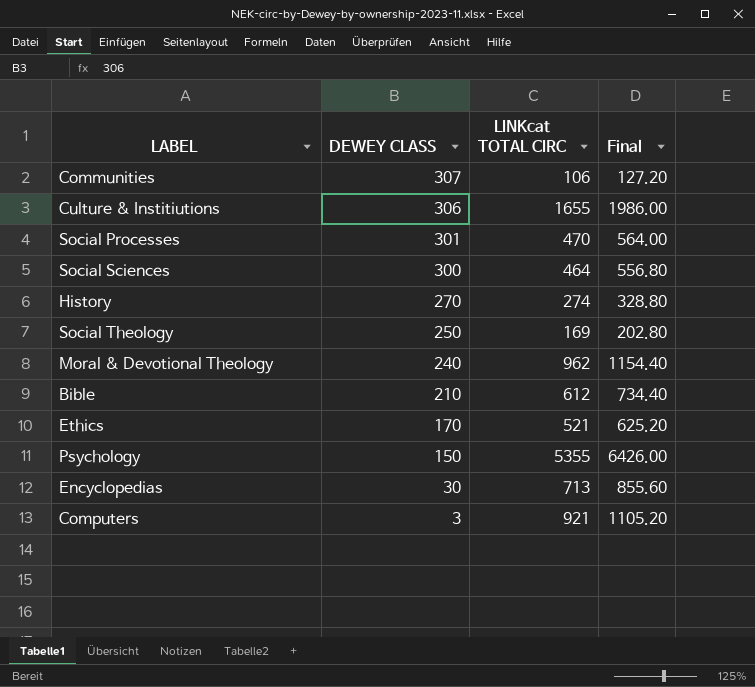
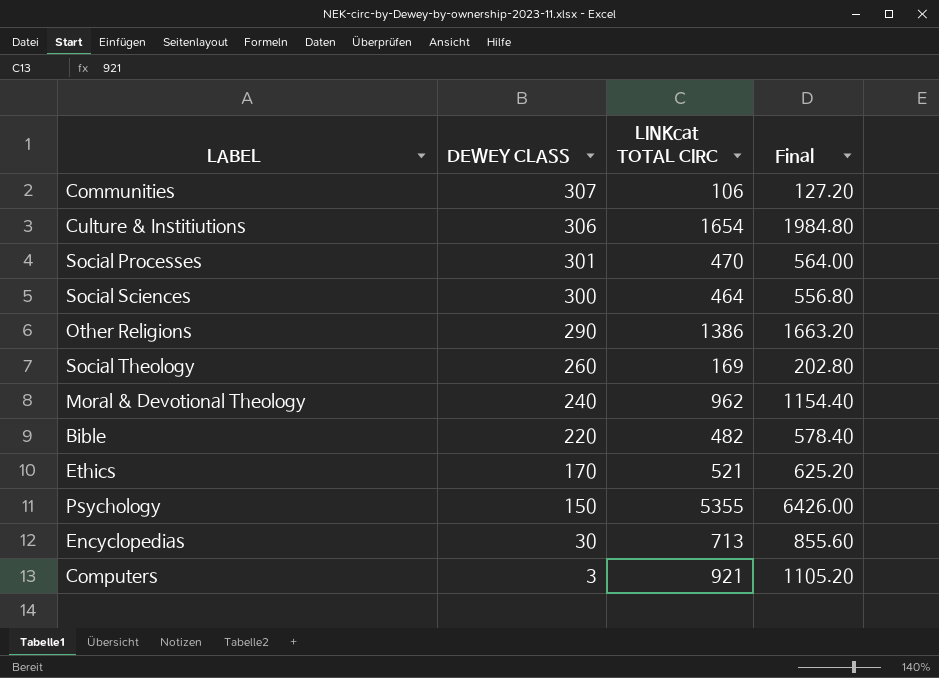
row History: 270 | 274 | 328.80 -> none
Culture & Institiutions | LINKcat TOTAL CIRC: 1655 -> 1654
Culture & Institiutions | Final: 1986.00 -> 1984.80
row Other Religions: none -> 290 | 1386 | 1663.20
Social Theology | DEWEY CLASS: 250 -> 260
Bible | DEWEY CLASS: 210 -> 220
Bible | LINKcat TOTAL CIRC: 612 -> 482
Bible | Final: 734.40 -> 578.40

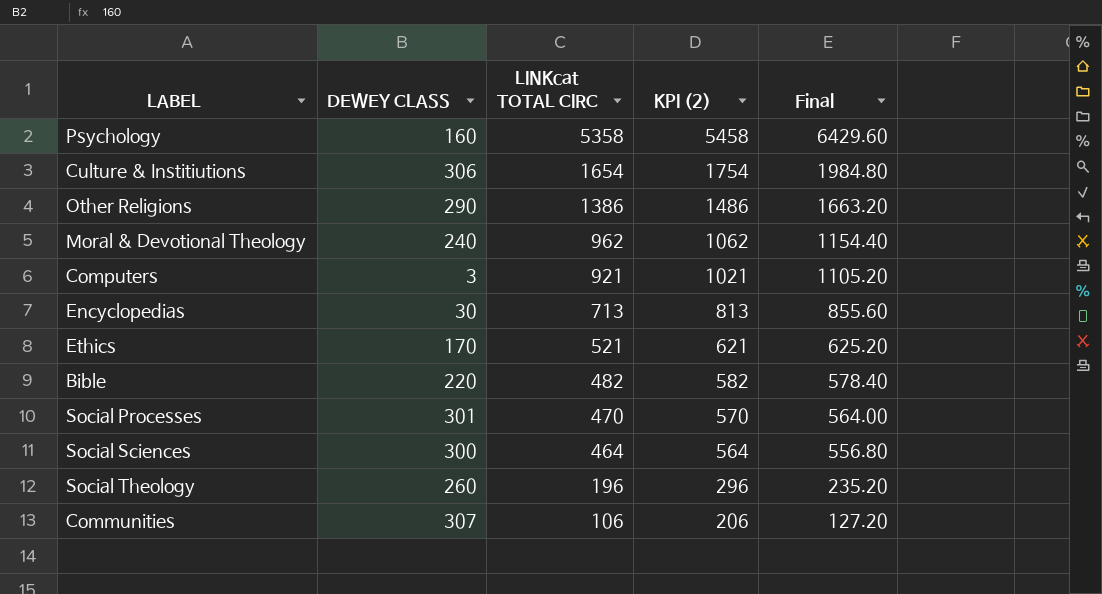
row order: DEWEY CLASS descending -> LINKcat TOTAL CIRC descending
column KPI (2) | formula: none -> [LINKcat TOTAL CIRC] + 100
Psychology | DEWEY CLASS: 150 -> 160
Psychology | LINKcat TOTAL CIRC: 5355 -> 5358
Psychology | Final: 6426.00 -> 6429.60
Social Theology | LINKcat TOTAL CIRC: 169 -> 196
Social Theology | Final: 202.80 -> 235.20

